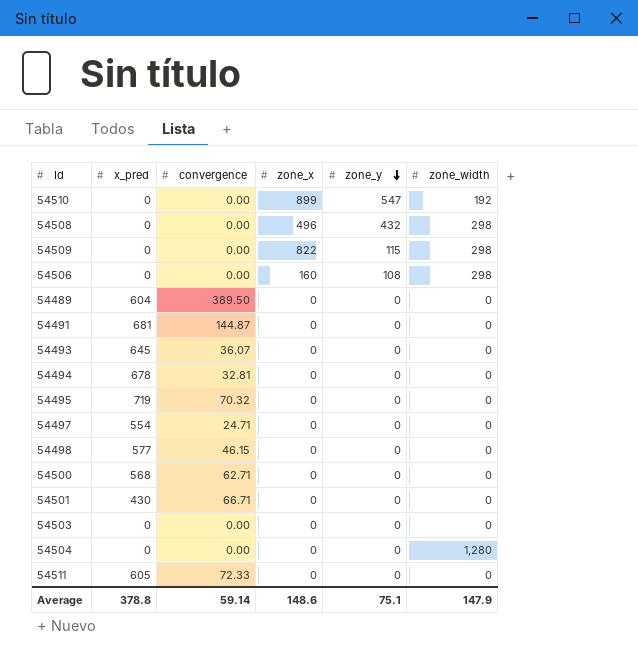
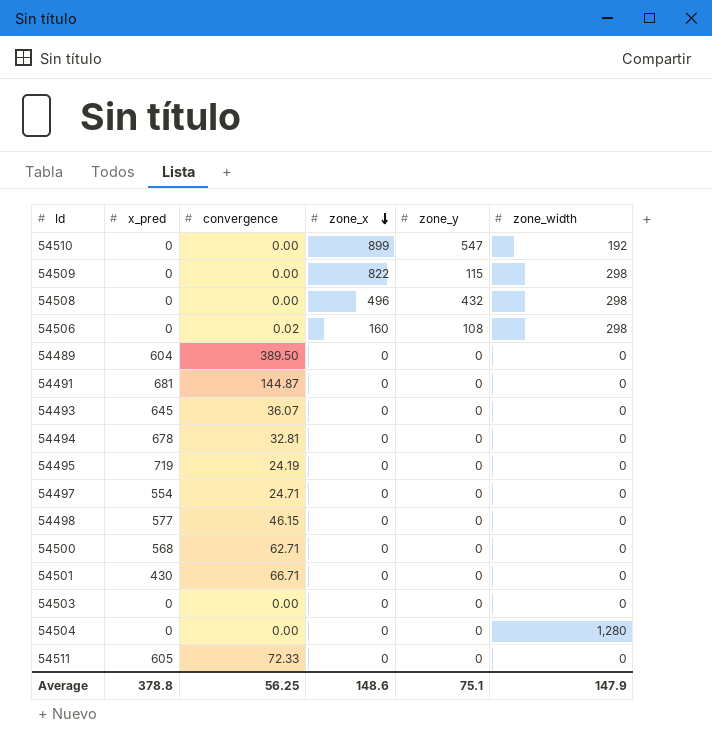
row order: zone_y descending -> zone_x descending
54506 | convergence: 0.00 -> 0.02
54495 | convergence: 70.32 -> 24.19
Average | convergence: 59.14 -> 56.25

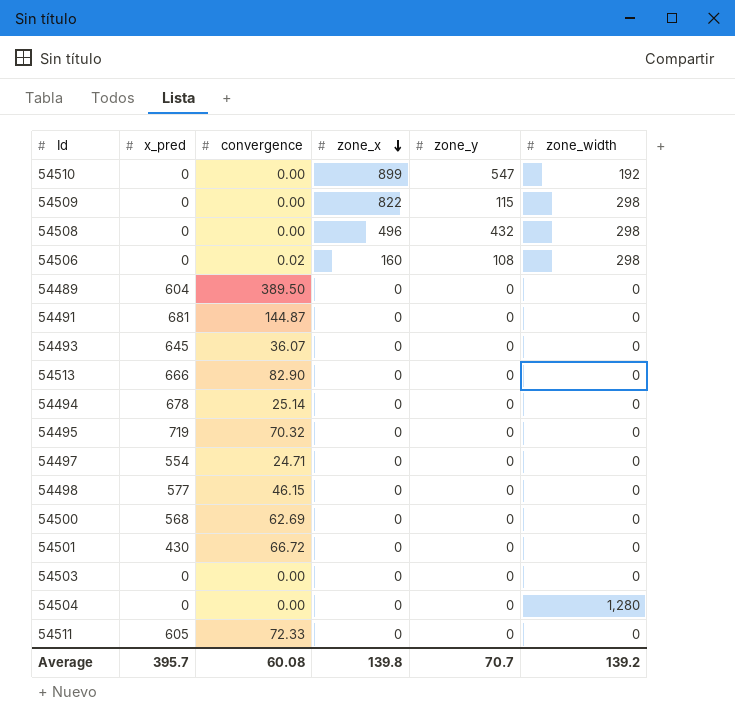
row 54513: none -> 666 | 82.90 | 0 | 0 | 0
54494 | convergence: 32.81 -> 25.14
54495 | convergence: 24.19 -> 70.32
54500 | convergence: 62.71 -> 62.69
54501 | convergence: 66.71 -> 66.72
Average | x_pred: 378.8 -> 395.7
Average | convergence: 56.25 -> 60.08
Average | zone_x: 148.6 -> 139.8
Average | zone_y: 75.1 -> 70.7
Average | zone_width: 147.9 -> 139.2

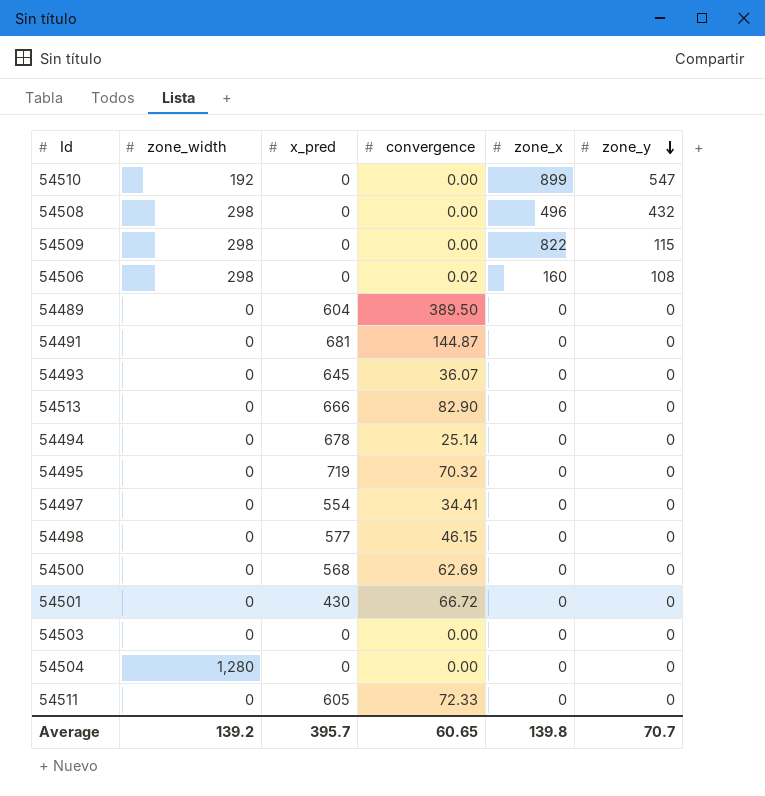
row order: zone_x descending -> zone_y descending
column zone_width | position: 6 -> 2
54497 | convergence: 24.71 -> 34.41
Average | convergence: 60.08 -> 60.65

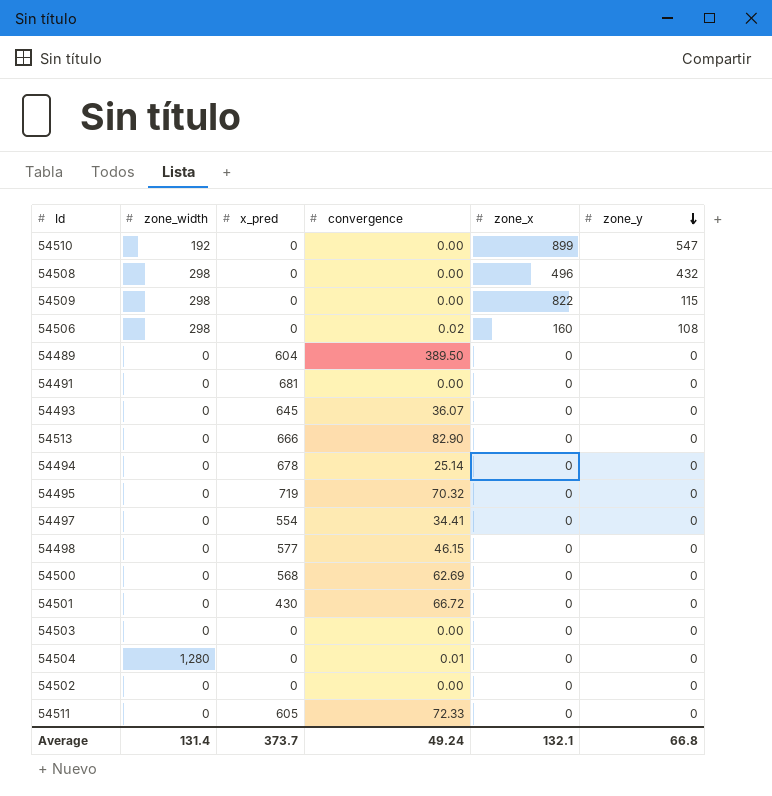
54491 | convergence: 144.87 -> 0.00
54504 | convergence: 0.00 -> 0.01
row 54502: none -> 0 | 0 | 0.00 | 0 | 0
Average | zone_width: 139.2 -> 131.4
Average | x_pred: 395.7 -> 373.7
Average | convergence: 60.65 -> 49.24
Average | zone_x: 139.8 -> 132.1
Average | zone_y: 70.7 -> 66.8

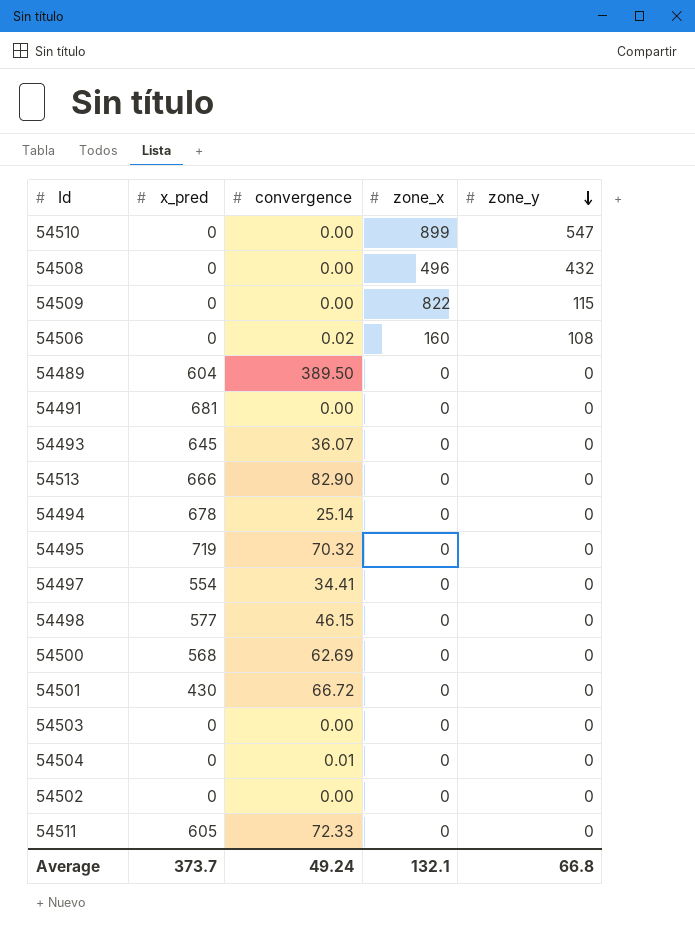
column zone_width | position: 2 -> none

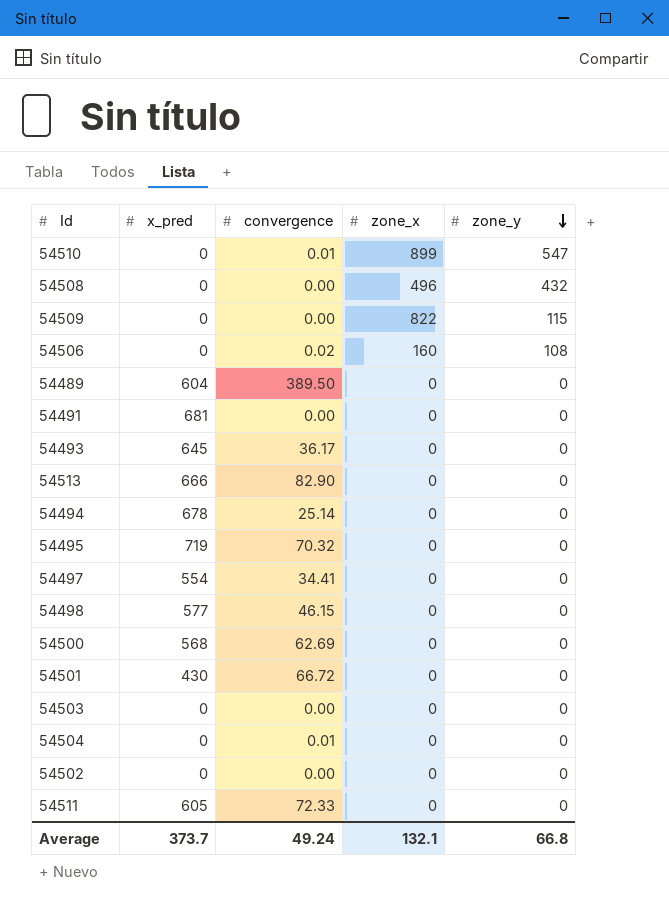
54510 | convergence: 0.00 -> 0.01
54493 | convergence: 36.07 -> 36.17

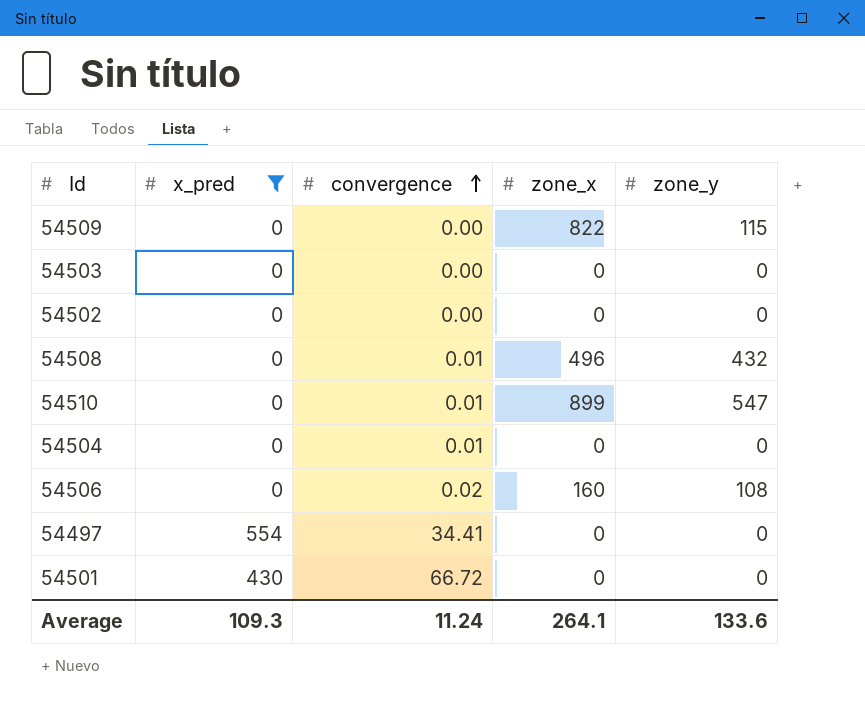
filter: none -> x_pred <= 554
row order: zone_y descending -> convergence ascending
54508 | convergence: 0.00 -> 0.01
Average | x_pred: 373.7 -> 109.3
Average | convergence: 49.24 -> 11.24
Average | zone_x: 132.1 -> 264.1
Average | zone_y: 66.8 -> 133.6

